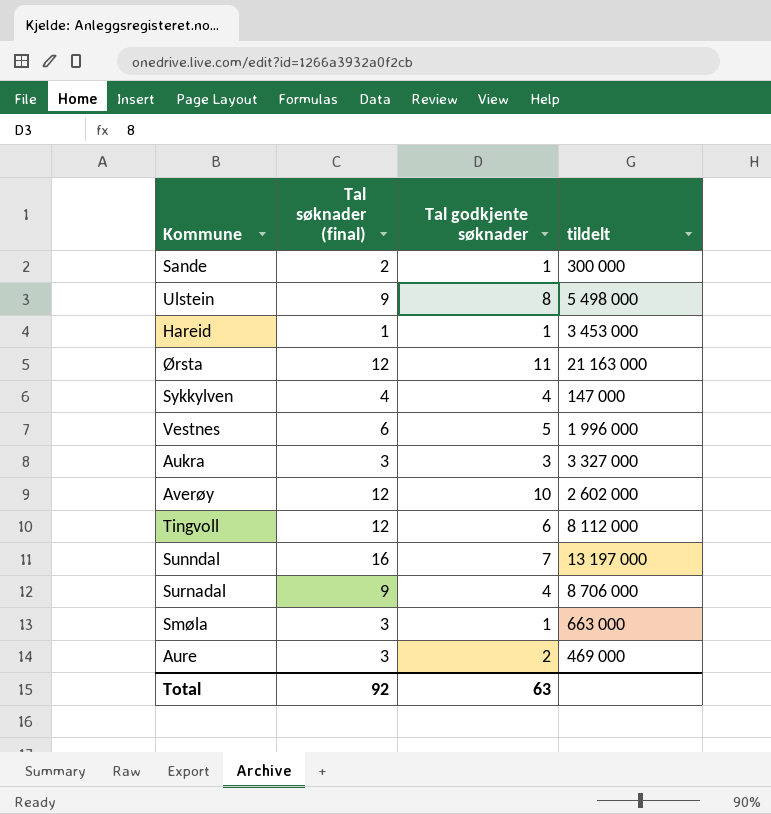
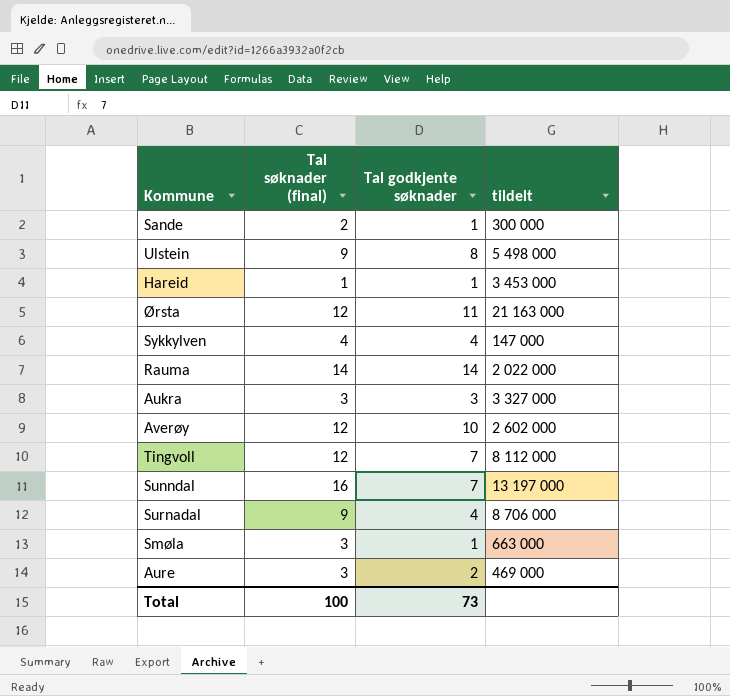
row Vestnes: 6 | 5 | 1 996 000 -> none
row Rauma: none -> 14 | 14 | 2 022 000
Tingvoll | Tal godkjente søknader: 6 -> 7
Total | Tal søknader (final): 92 -> 100
Total | Tal godkjente søknader: 63 -> 73

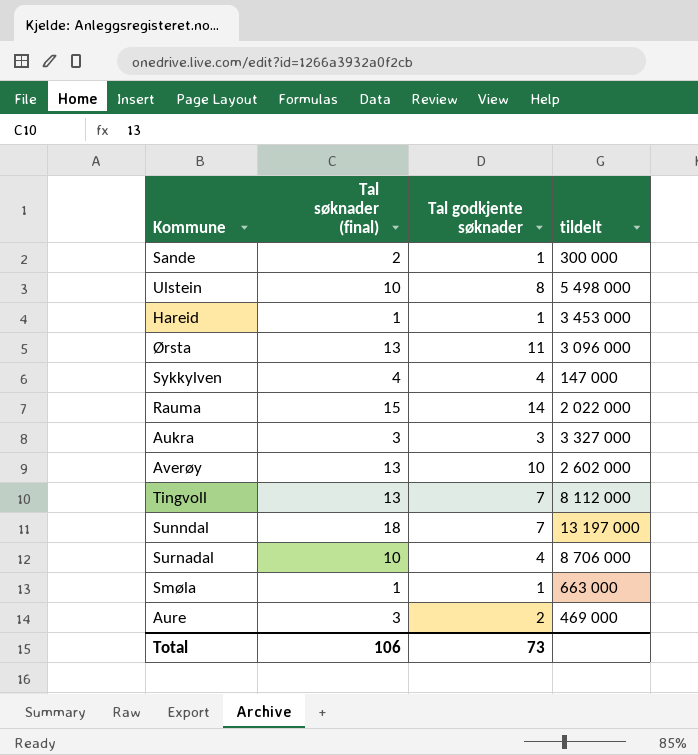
Ulstein | Tal søknader (final): 9 -> 10
Ørsta | Tal søknader (final): 12 -> 13
Ørsta | tildelt: 21 163 000 -> 3 096 000
Rauma | Tal søknader (final): 14 -> 15
Averøy | Tal søknader (final): 12 -> 13
Tingvoll | Tal søknader (final): 12 -> 13
Sunndal | Tal søknader (final): 16 -> 18
Surnadal | Tal søknader (final): 9 -> 10
Smøla | Tal søknader (final): 3 -> 1
Total | Tal søknader (final): 100 -> 106

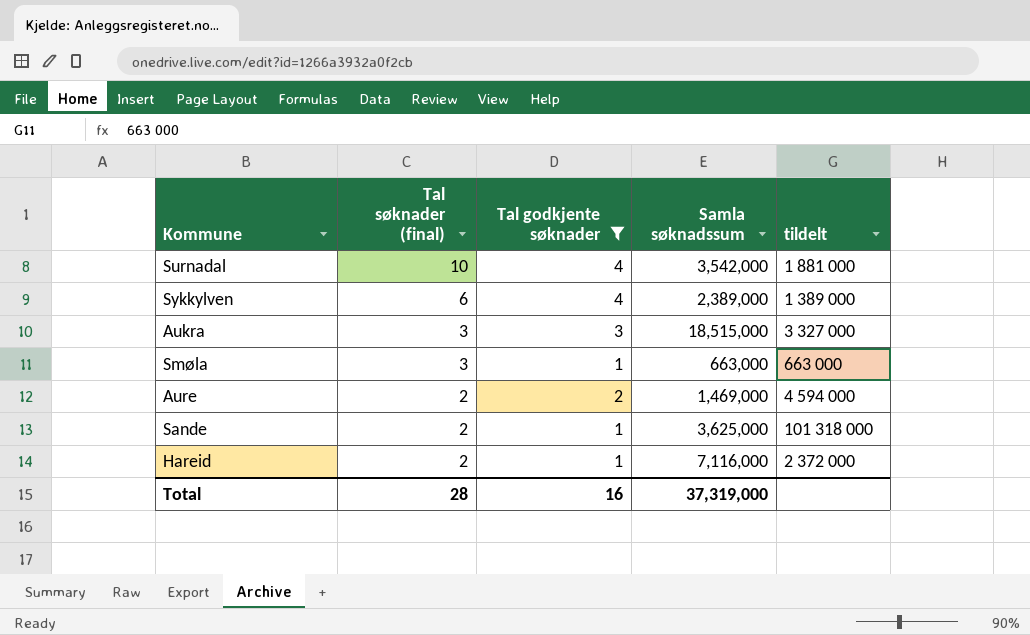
filter: none -> Tal godkjente søknader <= 4
row order: none -> Tal søknader (final) descending
column Samla søknadssum | position: none -> 4
Surnadal | tildelt: 8 706 000 -> 1 881 000
Sykkylven | Tal søknader (final): 4 -> 6
Sykkylven | tildelt: 147 000 -> 1 389 000
Smøla | Tal søknader (final): 1 -> 3
Aure | Tal søknader (final): 3 -> 2
Aure | tildelt: 469 000 -> 4 594 000
Sande | tildelt: 300 000 -> 101 318 000
Hareid | Tal søknader (final): 1 -> 2
Hareid | tildelt: 3 453 000 -> 2 372 000
Total | Tal søknader (final): 106 -> 28
Total | Tal godkjente søknader: 73 -> 16

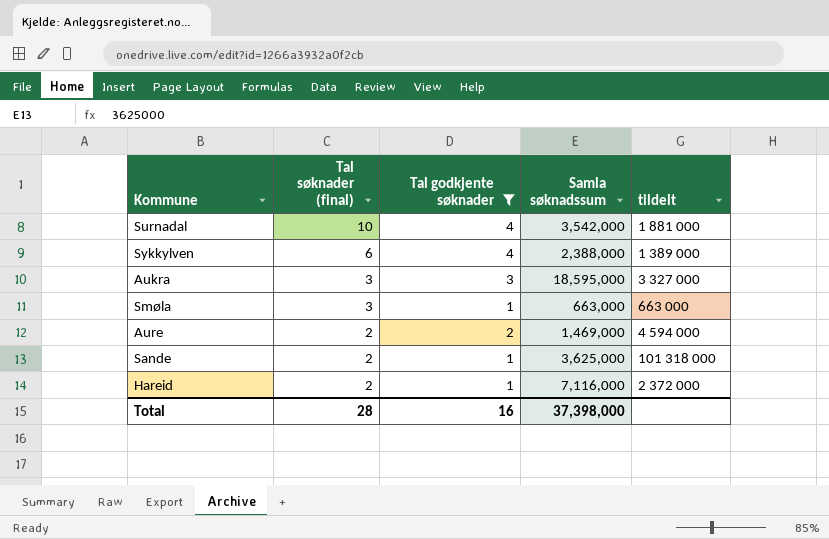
Sykkylven | Samla søknadssum: 2,389,000 -> 2,388,000
Aukra | Samla søknadssum: 18,515,000 -> 18,595,000
Total | Samla søknadssum: 37,319,000 -> 37,398,000

